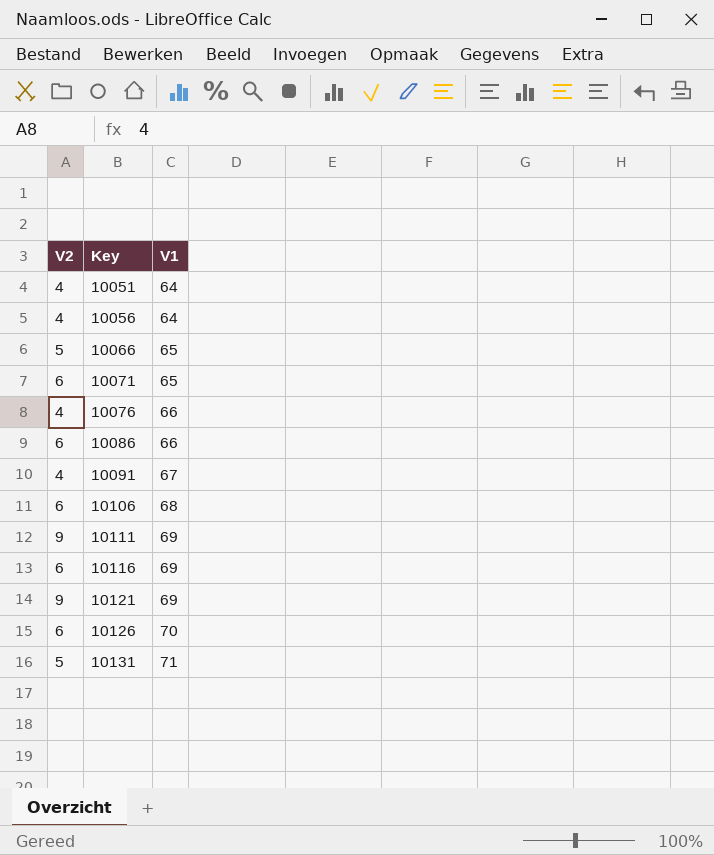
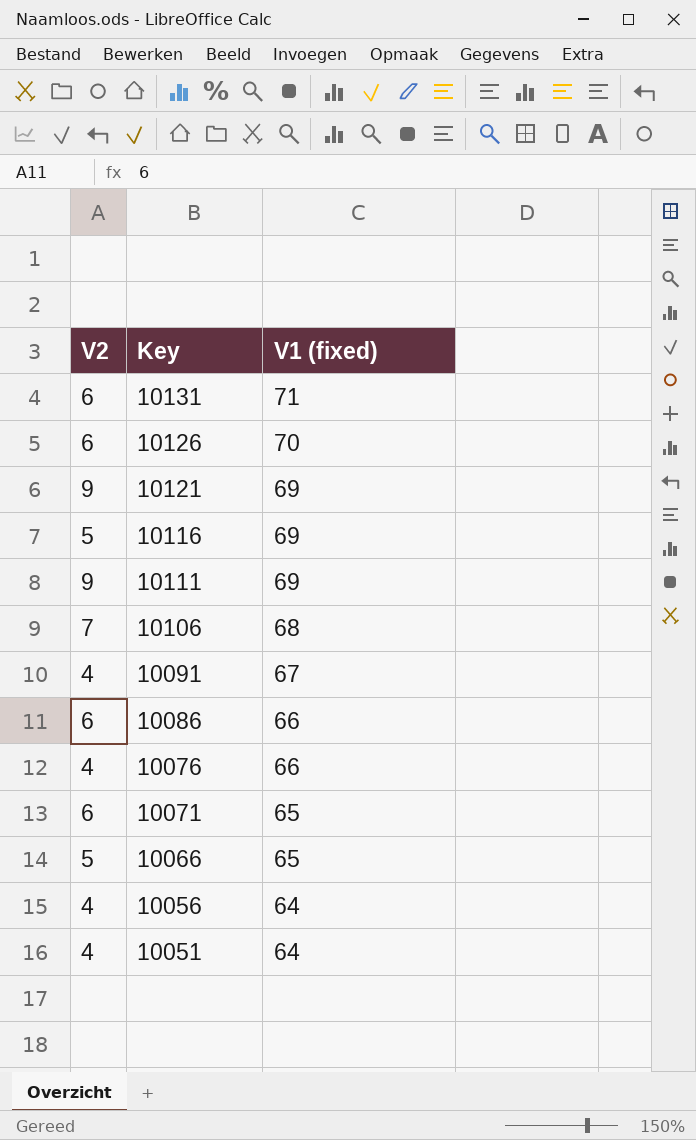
row order: Key ascending -> Key descending
column name: V1 -> V1 (fixed)
10131 | V2: 5 -> 6
10116 | V2: 6 -> 5
10106 | V2: 6 -> 7

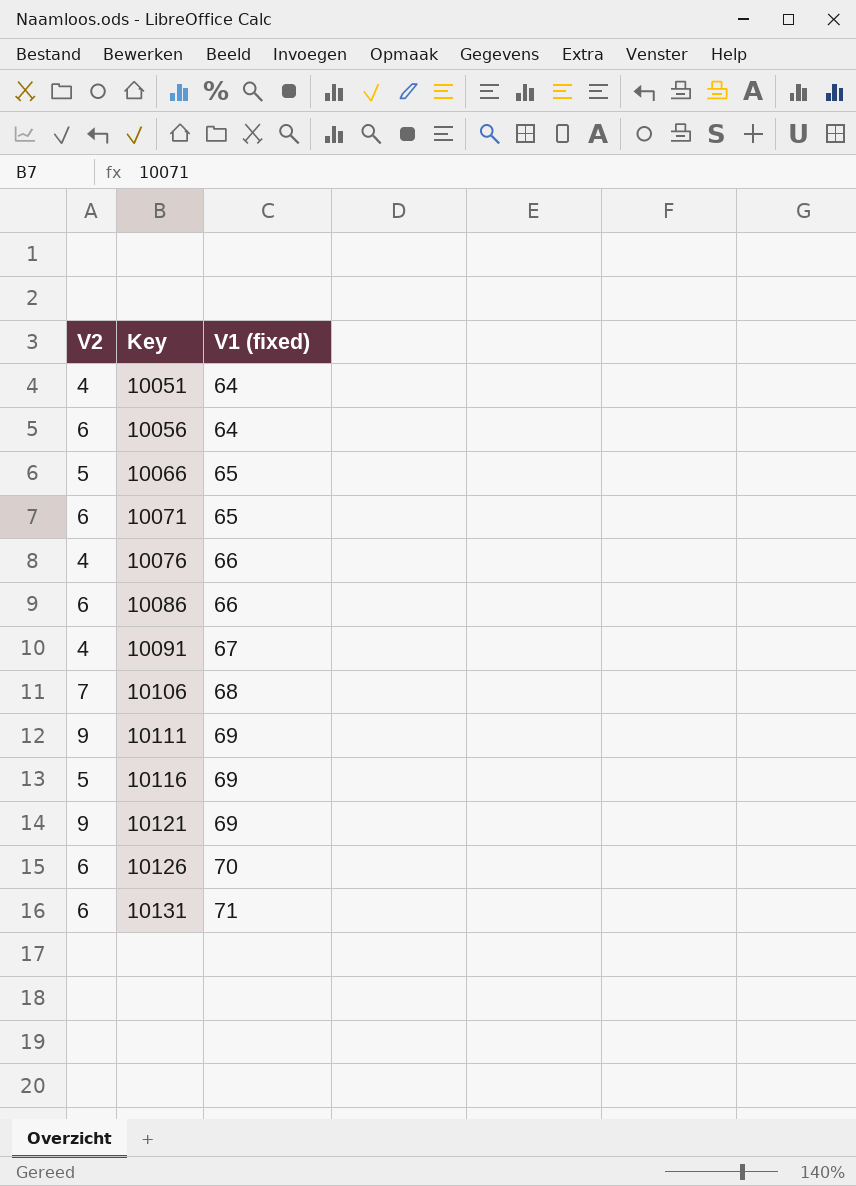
row order: Key descending -> Key ascending
10056 | V2: 4 -> 6

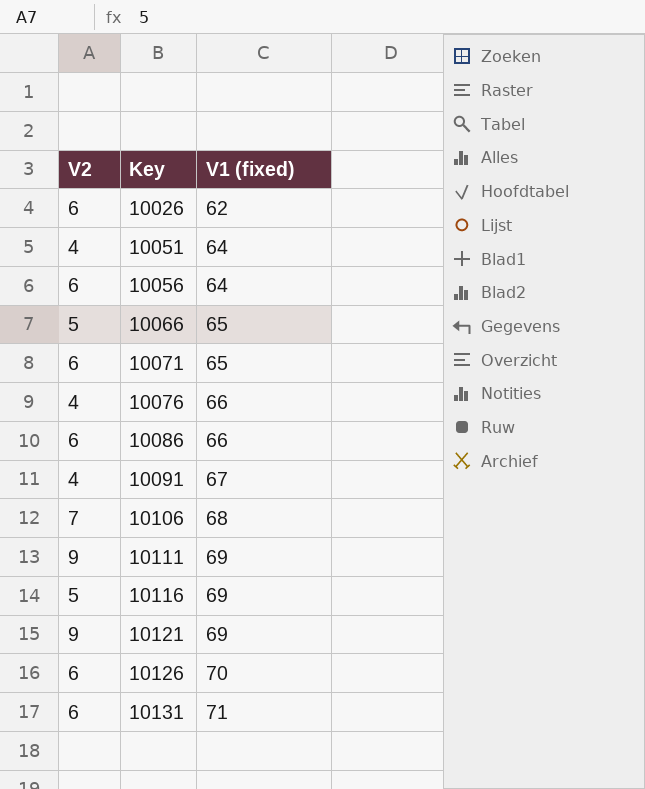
row 10026: none -> 6 | 62

